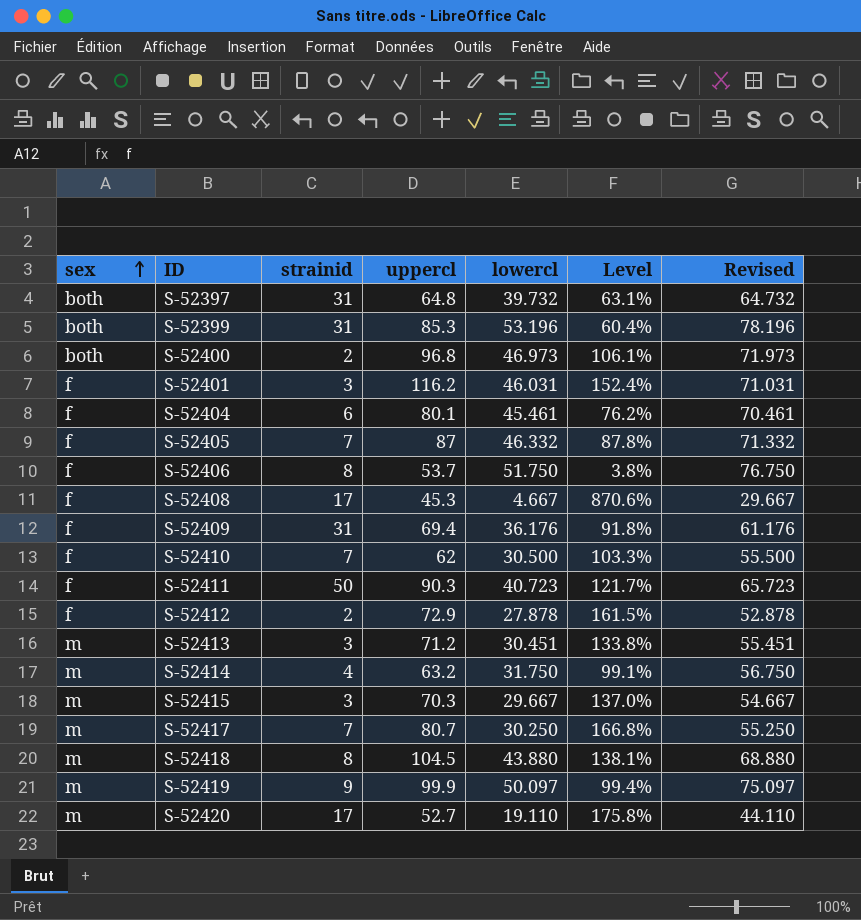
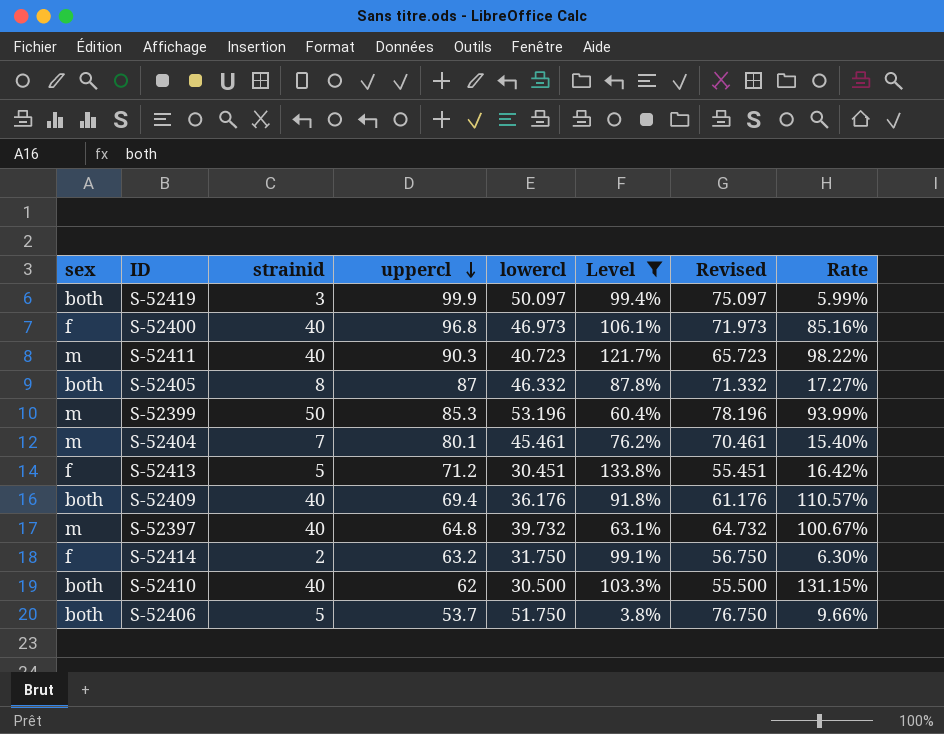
filter: none -> Level <= 133.8%
row order: sex ascending -> uppercl descending
column Rate | formula: none -> [strainid] / [lowercl]
S-52419 | sex: m -> both
S-52419 | strainid: 9 -> 3
S-52400 | sex: both -> f
S-52400 | strainid: 2 -> 40
S-52411 | sex: f -> m
S-52411 | strainid: 50 -> 40
S-52405 | sex: f -> both
S-52405 | strainid: 7 -> 8
S-52399 | sex: both -> m
S-52399 | strainid: 31 -> 50
S-52404 | sex: f -> m
S-52404 | strainid: 6 -> 7
S-52413 | sex: m -> f
S-52413 | strainid: 3 -> 5
S-52409 | sex: f -> both
S-52409 | strainid: 31 -> 40
S-52397 | sex: both -> m
S-52397 | strainid: 31 -> 40
S-52414 | sex: m -> f
S-52414 | strainid: 4 -> 2
S-52410 | sex: f -> both
S-52410 | strainid: 7 -> 40
S-52406 | sex: f -> both
S-52406 | strainid: 8 -> 5

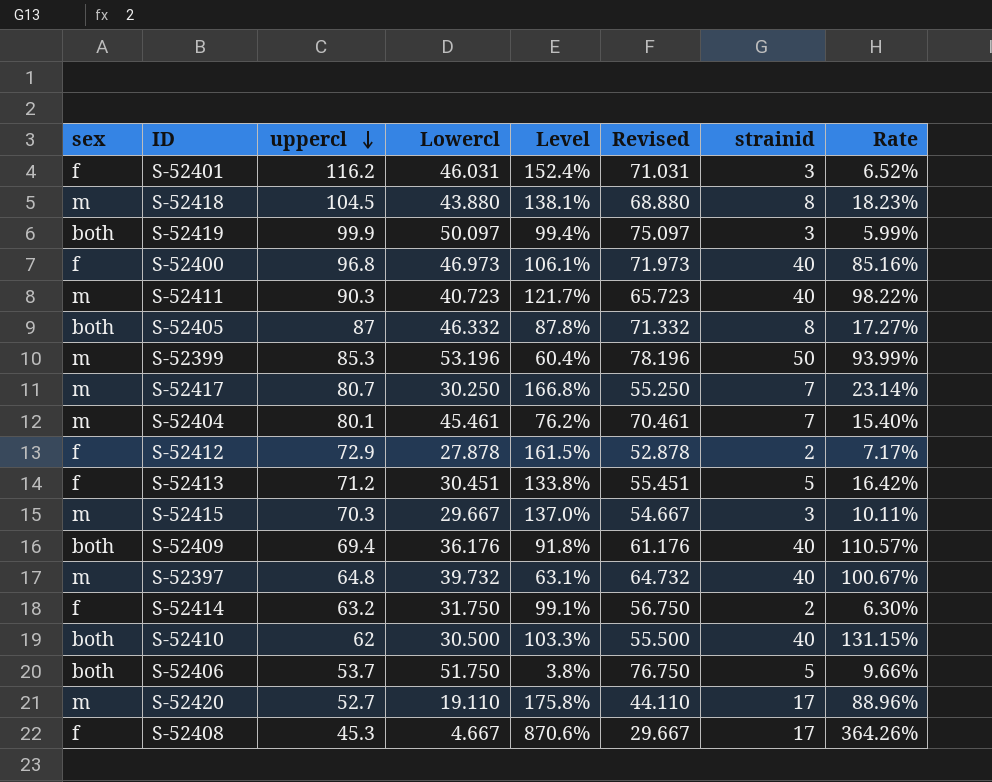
filter: Level <= 133.8% -> none
column name: lowercl -> Lowercl
column strainid | position: 3 -> 7

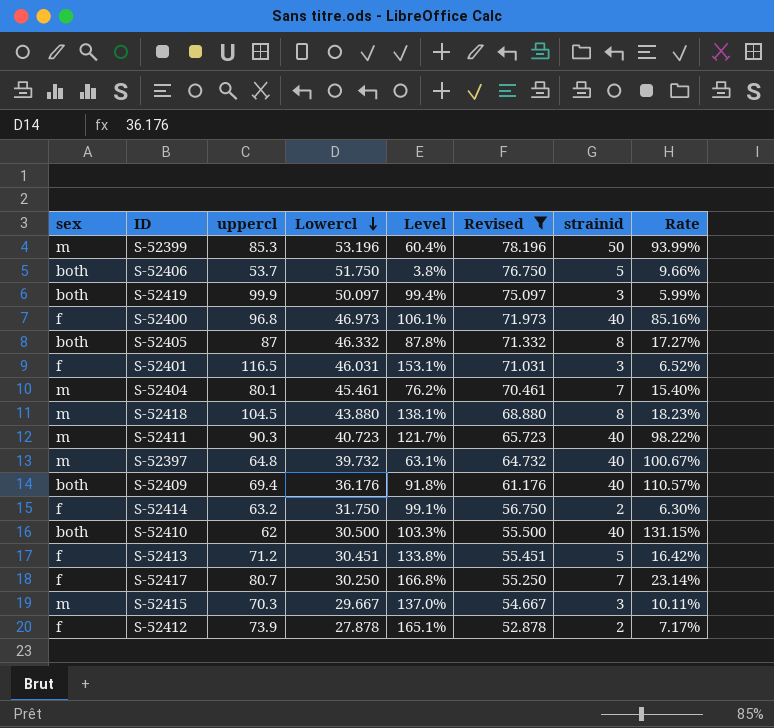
filter: none -> Revised >= 52.878
row order: uppercl descending -> Lowercl descending
S-52401 | uppercl: 116.2 -> 116.5
S-52401 | Level: 152.4% -> 153.1%
S-52417 | sex: m -> f
S-52412 | uppercl: 72.9 -> 73.9
S-52412 | Level: 161.5% -> 165.1%

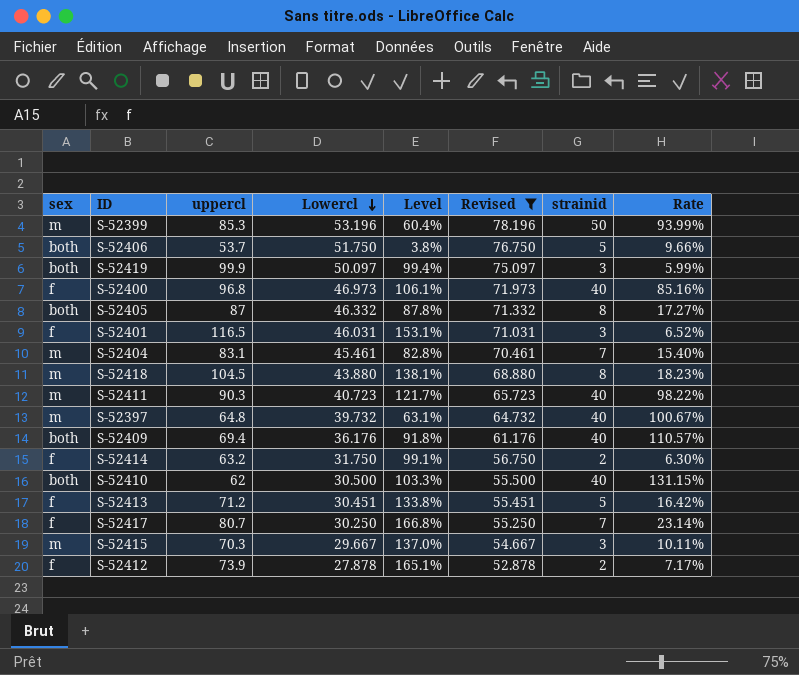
S-52404 | uppercl: 80.1 -> 83.1
S-52404 | Level: 76.2% -> 82.8%

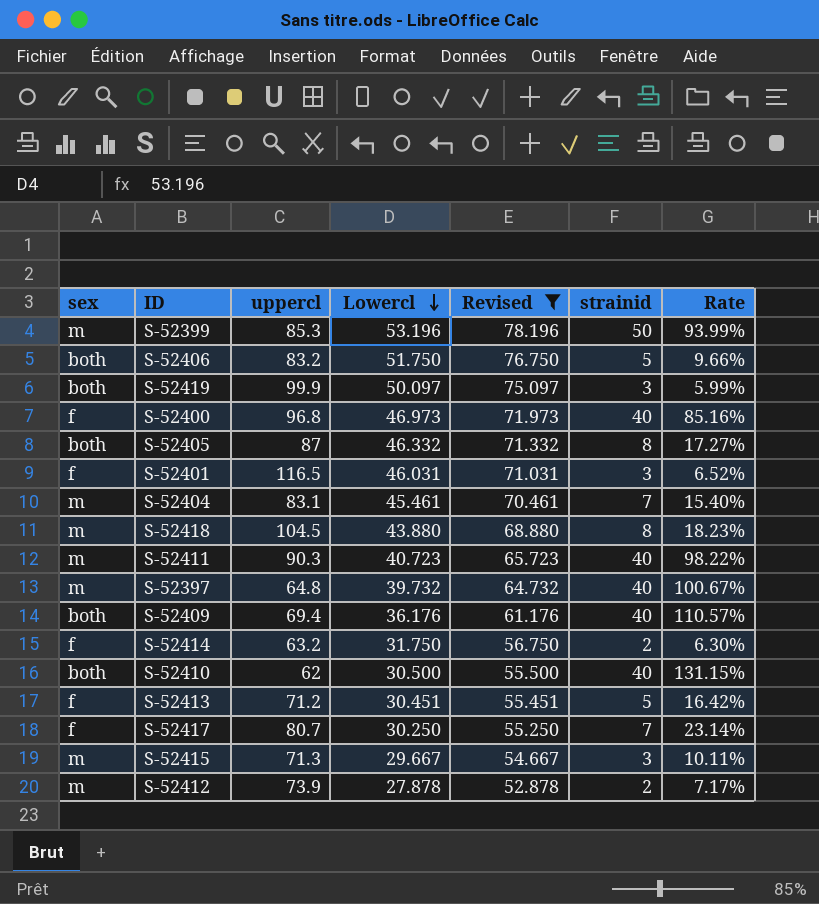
column Level | formula: ([uppercl] - [Lowercl]) / [Lowercl] -> none
S-52406 | uppercl: 53.7 -> 83.2
S-52415 | uppercl: 70.3 -> 71.3
S-52412 | sex: f -> m

